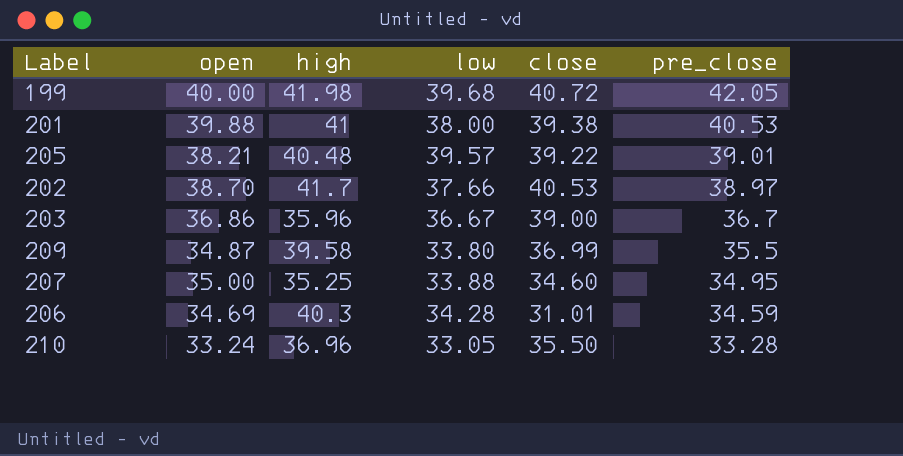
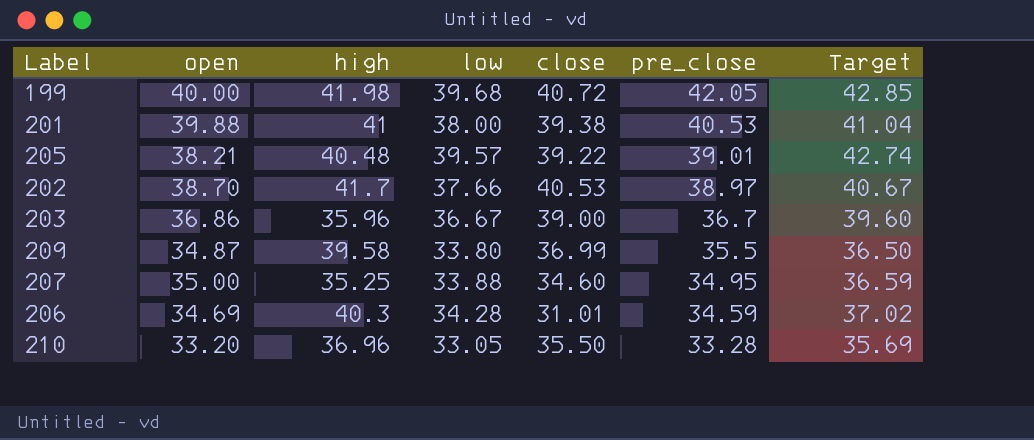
column Target | formula: none -> [low] * 1.08
210 | open: 33.24 -> 33.20

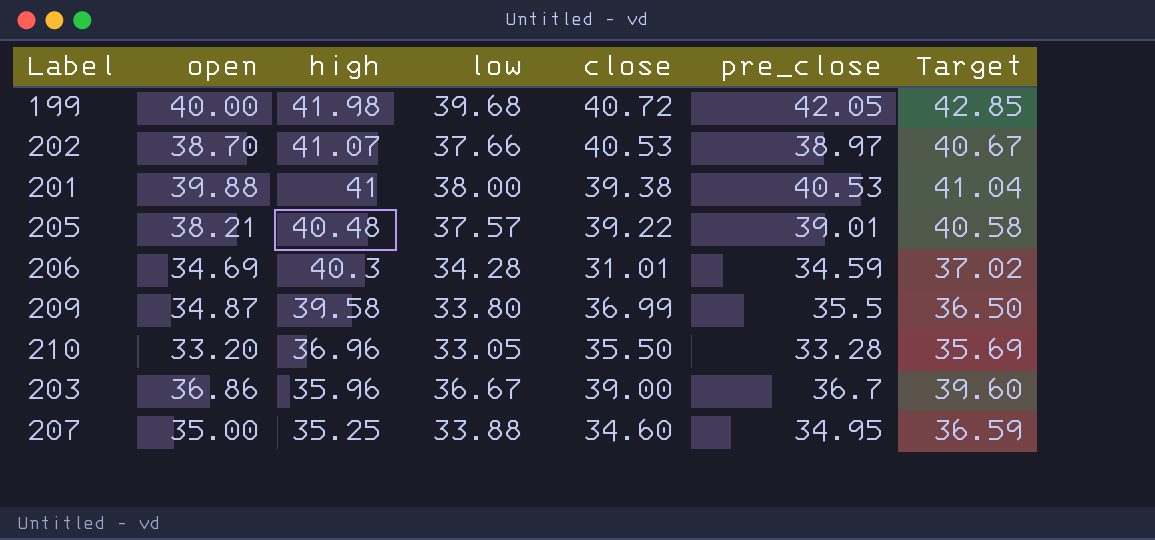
row order: pre_close descending -> high descending
202 | high: 41.7 -> 41.07
205 | low: 39.57 -> 37.57
205 | Target: 42.74 -> 40.58

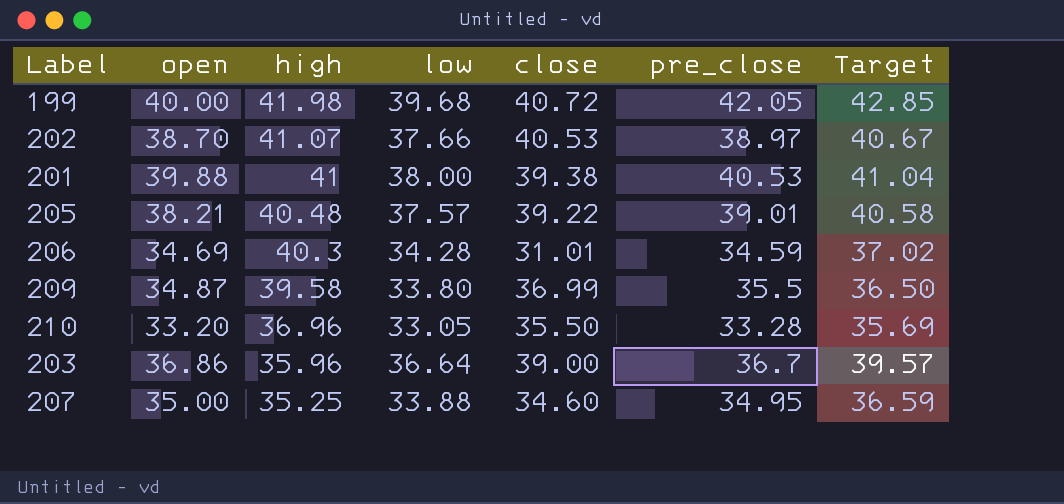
203 | low: 36.67 -> 36.64
203 | Target: 39.60 -> 39.57

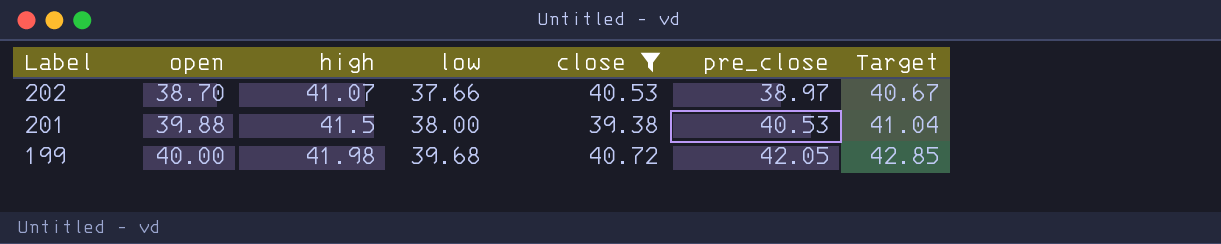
filter: none -> close >= 39.38
row order: high descending -> Label descending
201 | high: 41 -> 41.5

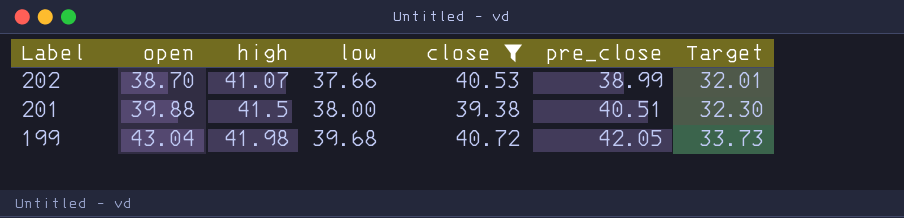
column Target | formula: [low] * 1.08 -> [low] * 0.85
202 | pre_close: 38.97 -> 38.99
201 | pre_close: 40.53 -> 40.51
199 | open: 40.00 -> 43.04

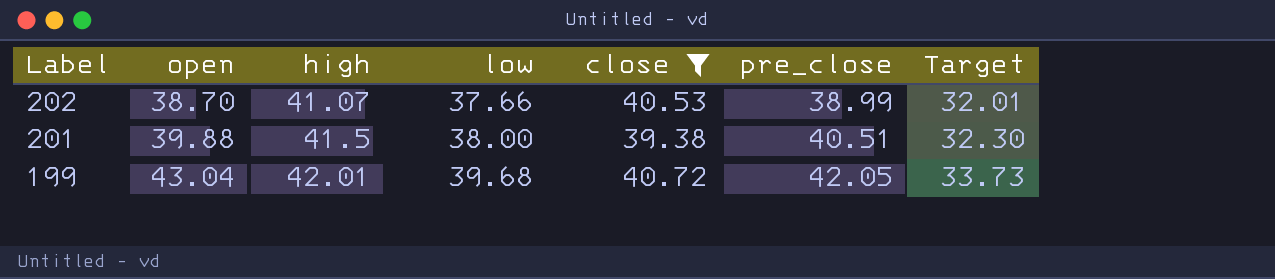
199 | high: 41.98 -> 42.01

